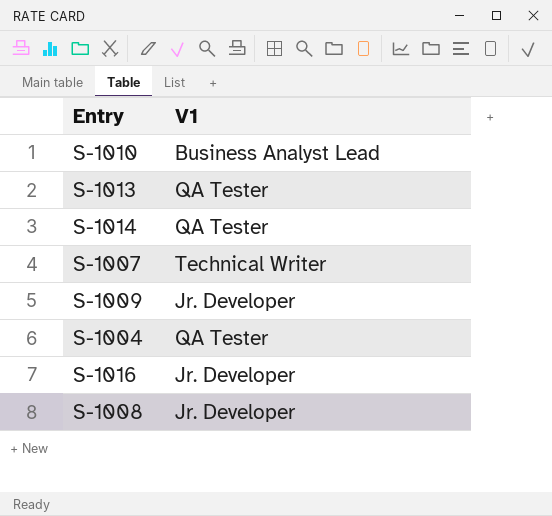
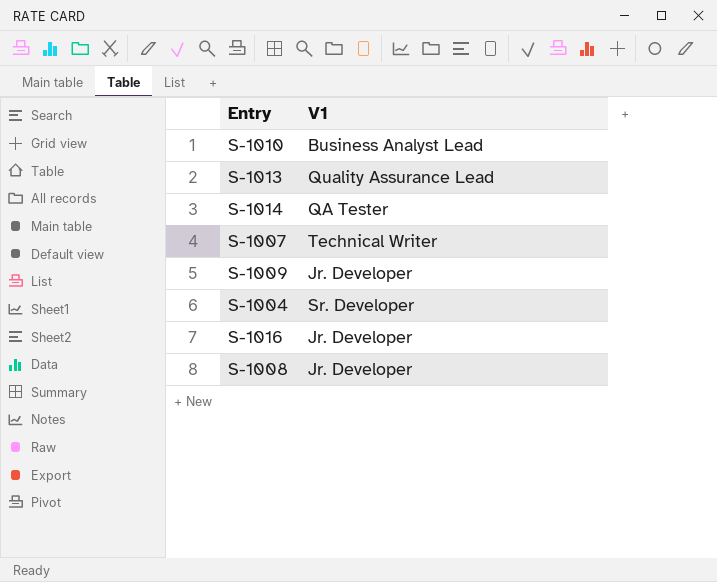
S-1013 | V1: QA Tester -> Quality Assurance Lead
S-1004 | V1: QA Tester -> Sr. Developer

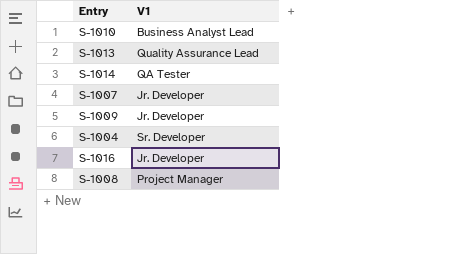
S-1007 | V1: Technical Writer -> Jr. Developer
S-1008 | V1: Jr. Developer -> Project Manager

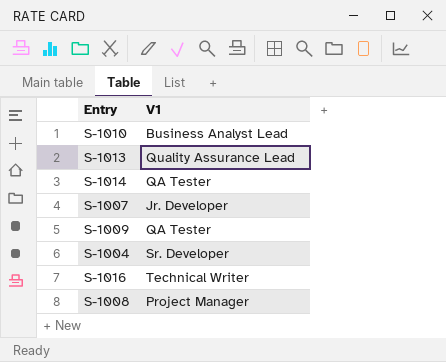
S-1009 | V1: Jr. Developer -> QA Tester
S-1016 | V1: Jr. Developer -> Technical Writer

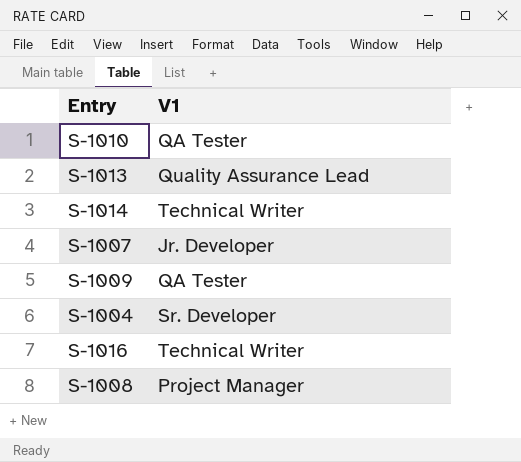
S-1010 | V1: Business Analyst Lead -> QA Tester
S-1014 | V1: QA Tester -> Technical Writer

